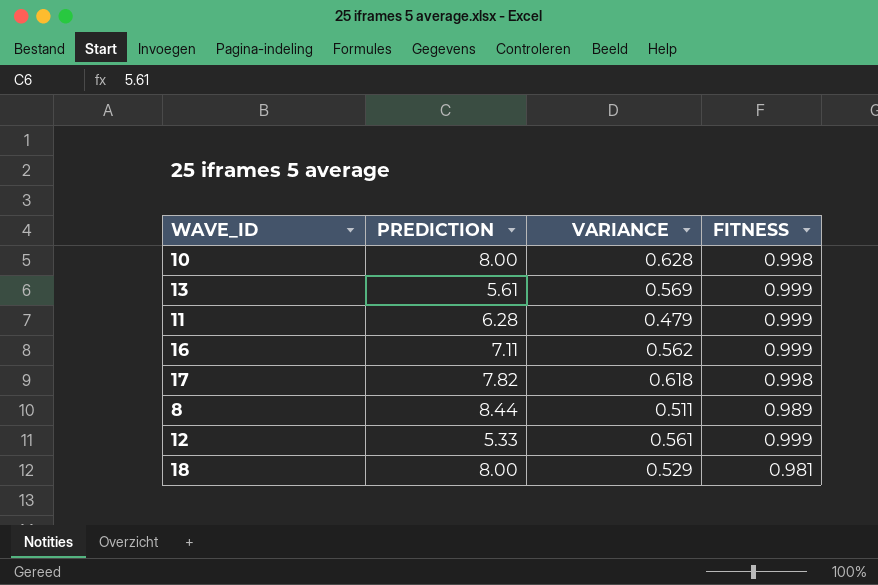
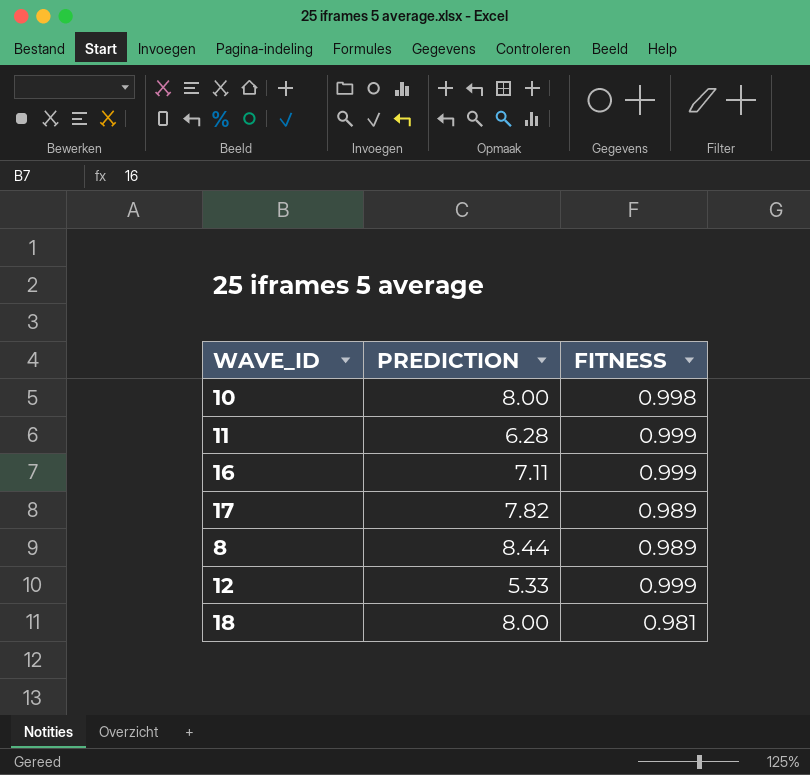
column VARIANCE | position: 3 -> none
row 13: 5.61 | 0.569 | 0.999 -> none
17 | FITNESS: 0.998 -> 0.989

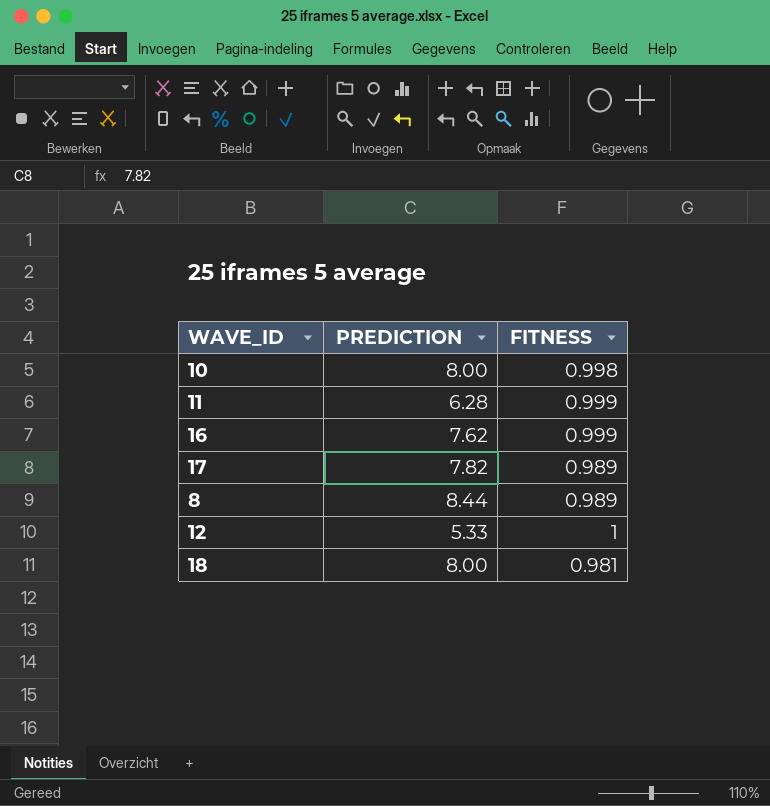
16 | PREDICTION: 7.11 -> 7.62
12 | FITNESS: 0.999 -> 1

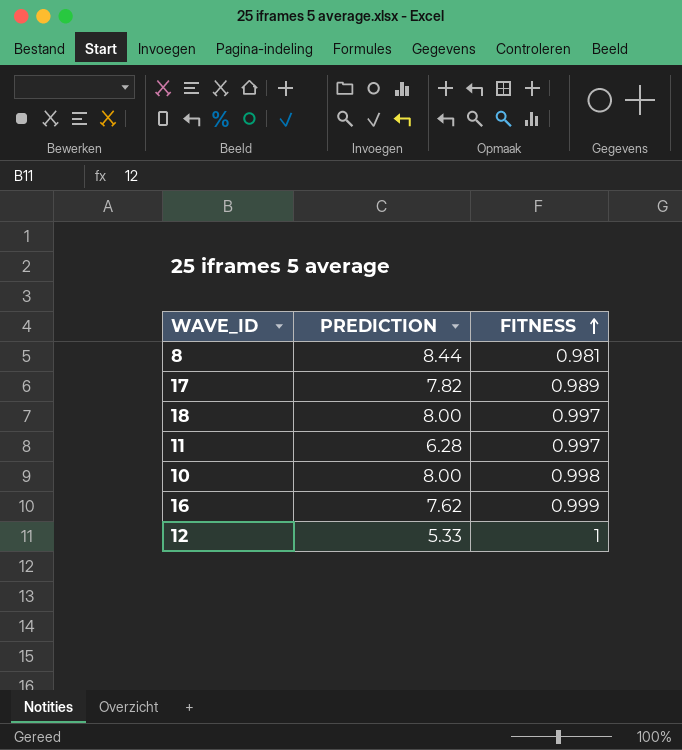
row order: none -> FITNESS ascending
8 | FITNESS: 0.989 -> 0.981
18 | FITNESS: 0.981 -> 0.997
11 | FITNESS: 0.999 -> 0.997

